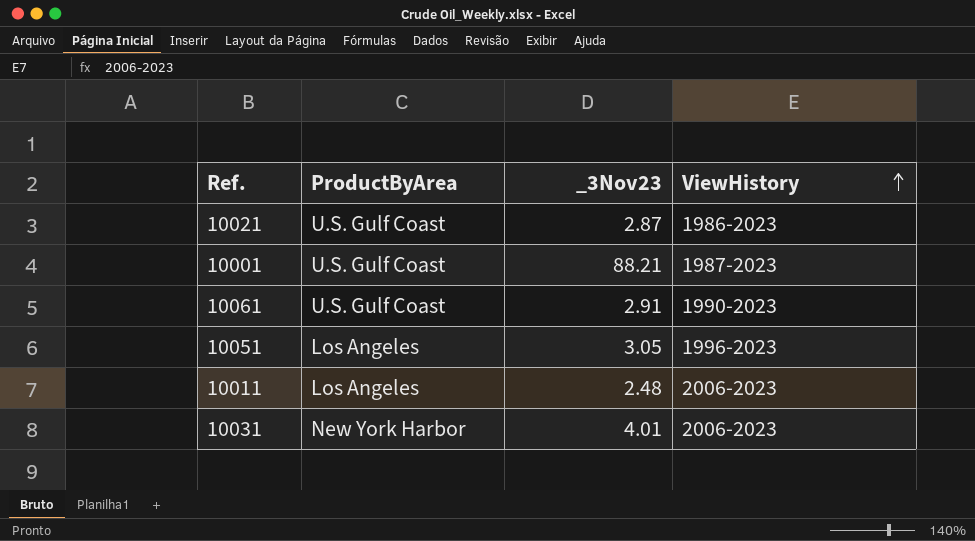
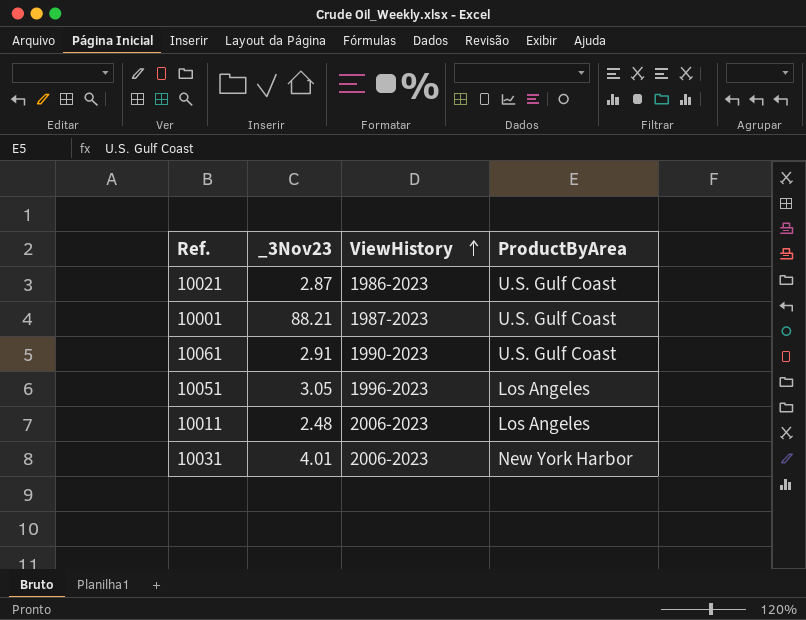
column ProductByArea | position: 2 -> 4

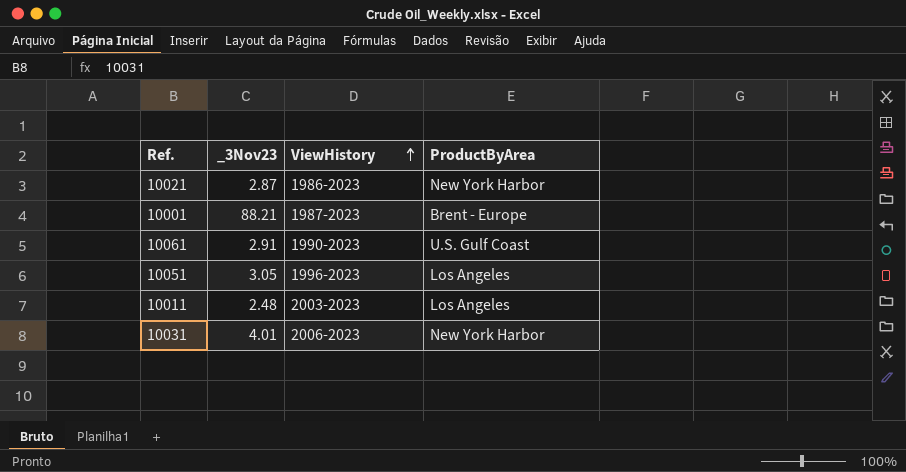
10021 | ProductByArea: U.S. Gulf Coast -> New York Harbor
10001 | ProductByArea: U.S. Gulf Coast -> Brent - Europe
10011 | ViewHistory: 2006-2023 -> 2003-2023

